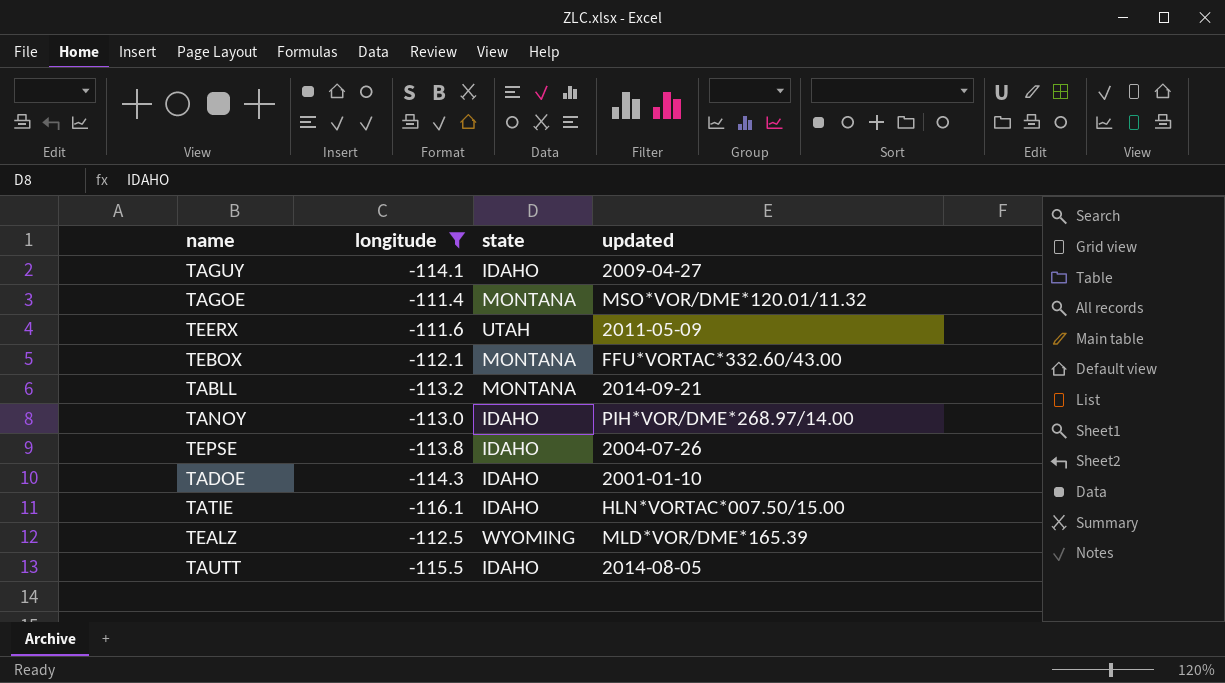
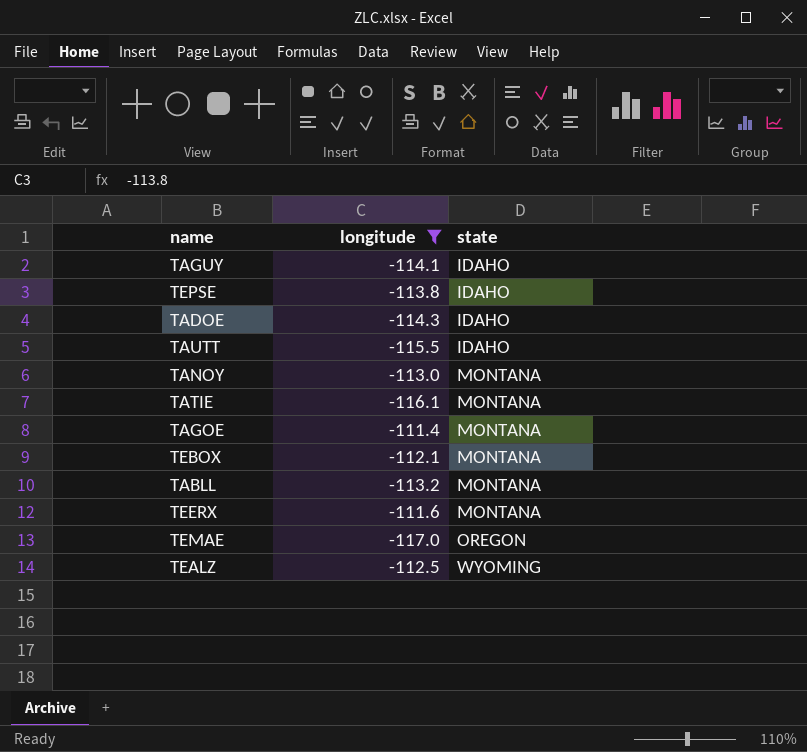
row order: none -> state ascending
column updated | position: 4 -> none
TANOY | state: IDAHO -> MONTANA
TATIE | state: IDAHO -> MONTANA
TEERX | state: UTAH -> MONTANA
row TEMAE: none -> -117.0 | OREGON

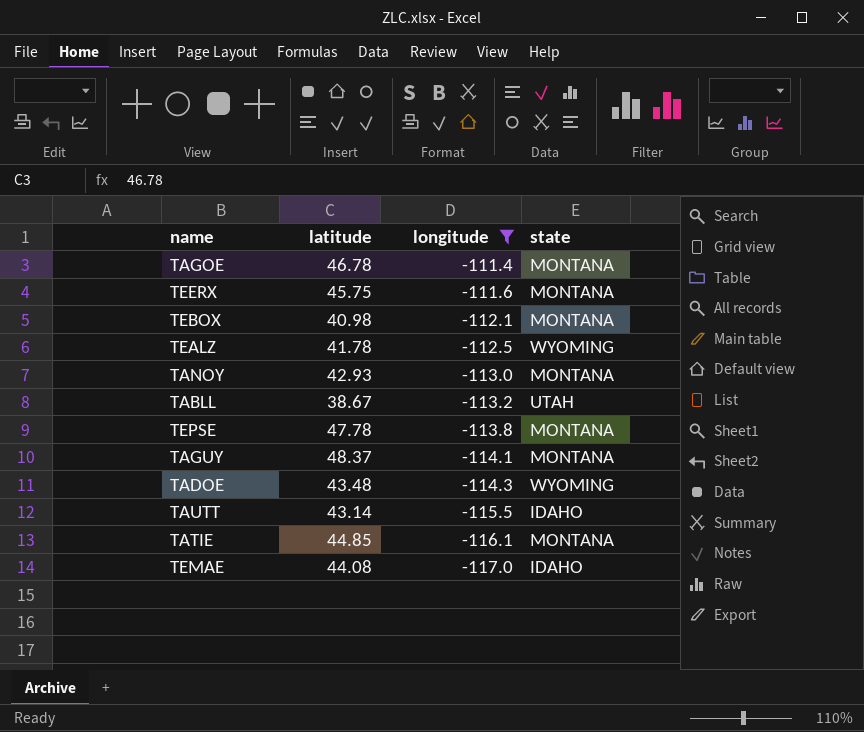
row order: state ascending -> longitude descending
column latitude | position: none -> 2
TABLL | state: MONTANA -> UTAH
TEPSE | state: IDAHO -> MONTANA
TAGUY | state: IDAHO -> MONTANA
TADOE | state: IDAHO -> WYOMING
TEMAE | state: OREGON -> IDAHO

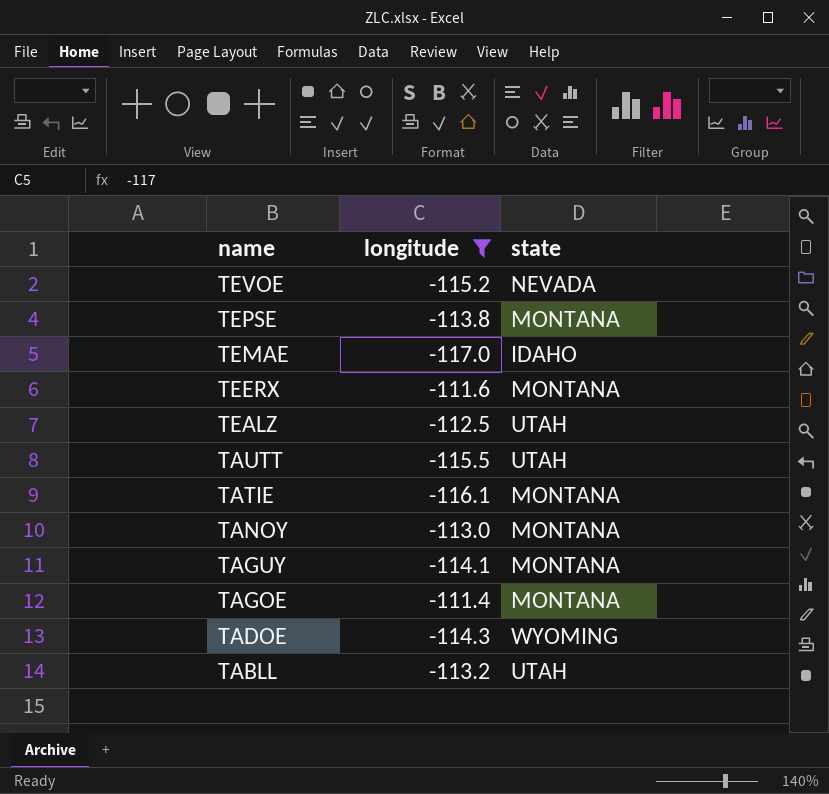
row order: longitude descending -> name descending
column latitude | position: 2 -> none
row TEBOX: 40.98 | -112.1 | MONTANA -> none
row TEVOE: none -> -115.2 | NEVADA
TEALZ | state: WYOMING -> UTAH
TAUTT | state: IDAHO -> UTAH

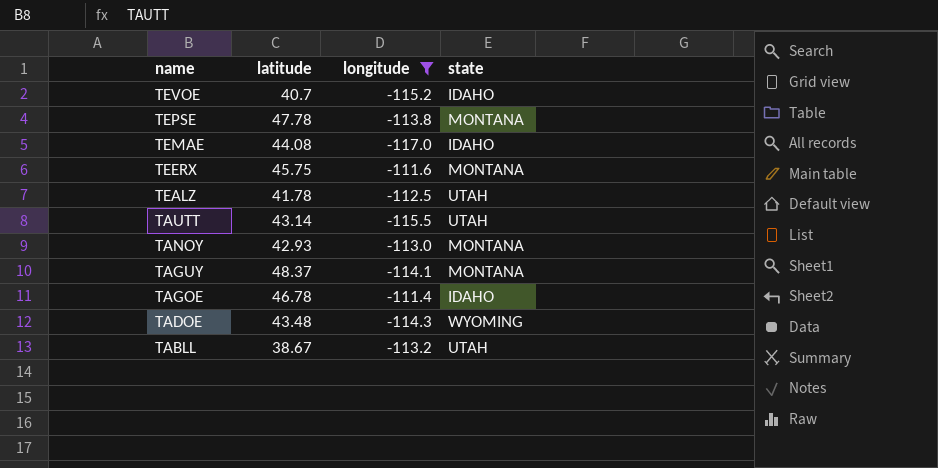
column latitude | position: none -> 2
row TATIE: -116.1 | MONTANA -> none
TEVOE | state: NEVADA -> IDAHO
TAGOE | state: MONTANA -> IDAHO

